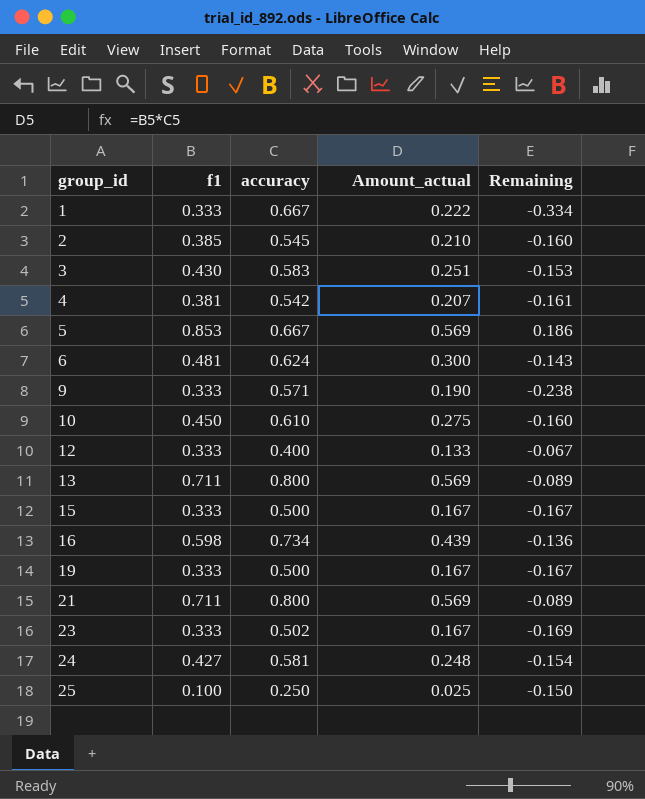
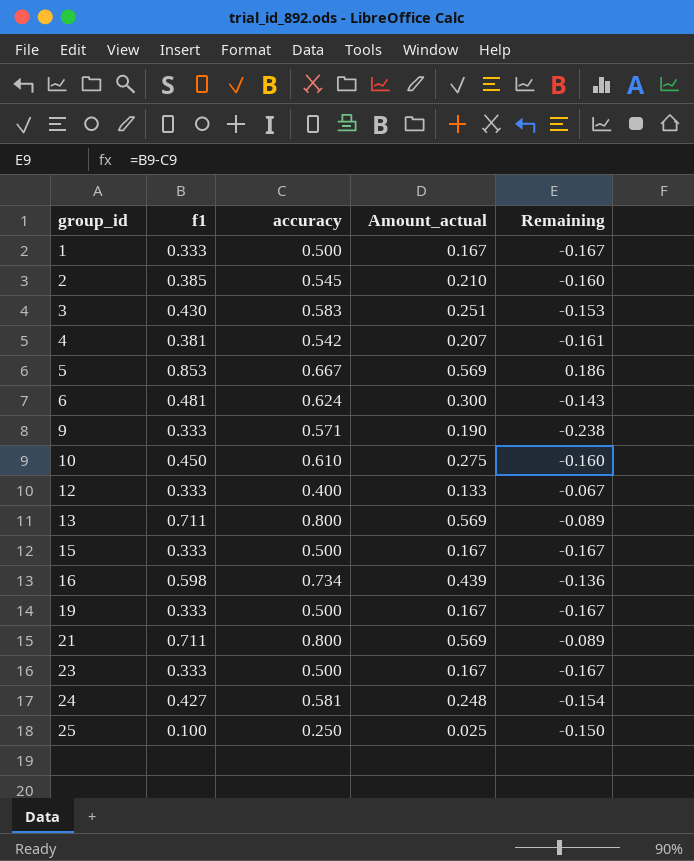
1 | accuracy: 0.667 -> 0.500
1 | Amount_actual: 0.222 -> 0.167
1 | Remaining: -0.334 -> -0.167
23 | accuracy: 0.502 -> 0.500
23 | Remaining: -0.169 -> -0.167

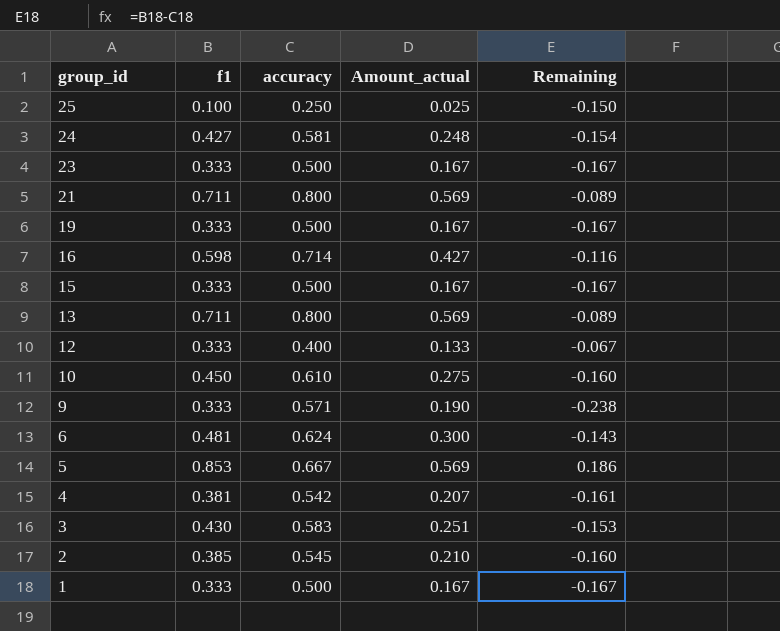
row order: group_id ascending -> group_id descending
16 | accuracy: 0.734 -> 0.714
16 | Amount_actual: 0.439 -> 0.427
16 | Remaining: -0.136 -> -0.116

